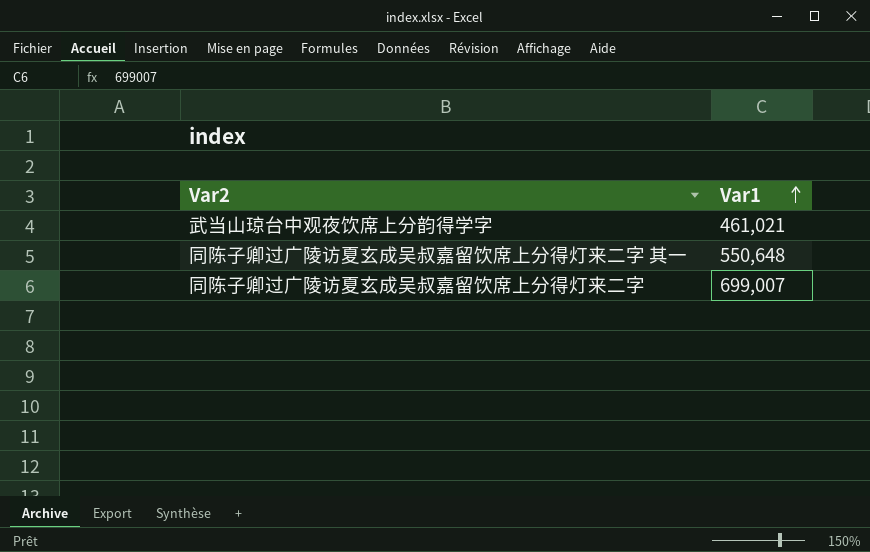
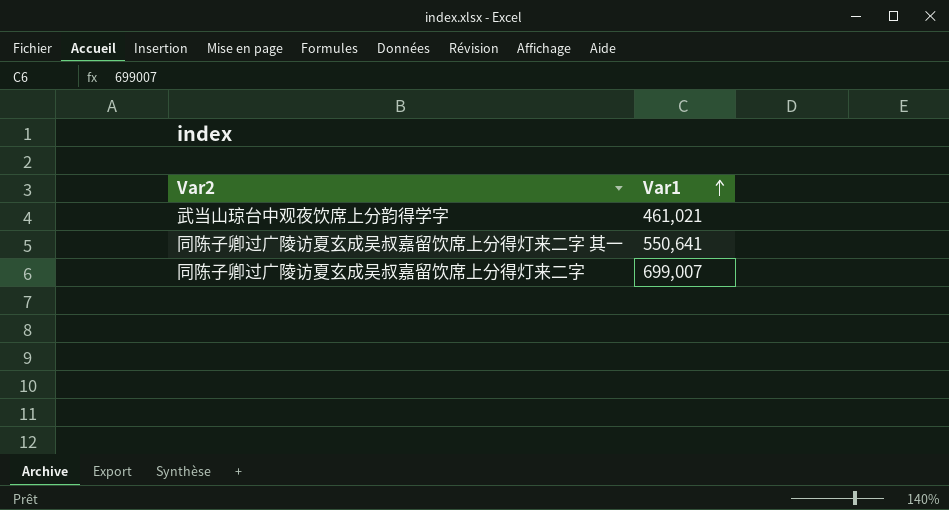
同陈子卿过广陵访夏玄成吴叔嘉留饮席上分得灯来二字 其一 | Var1: 550,648 -> 550,641

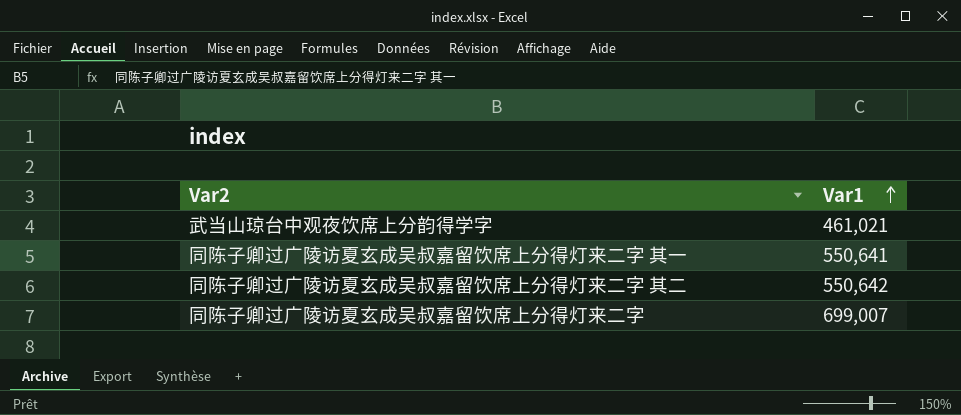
row 同陈子卿过广陵访夏玄成吴叔嘉留饮席上分得灯来二字 其二: none -> 550,642

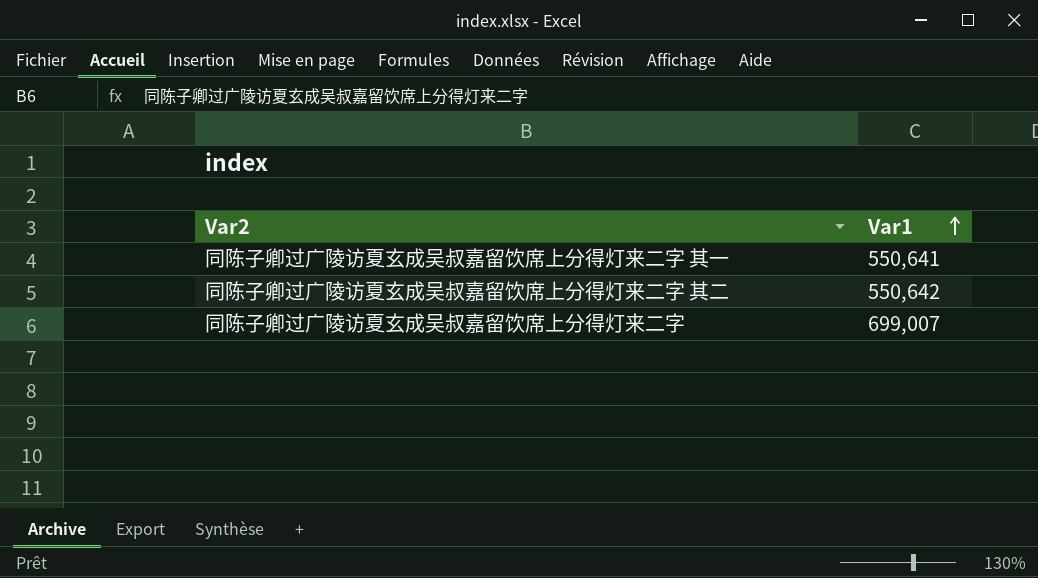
row 武当山琼台中观夜饮席上分韵得学字: 461,021 -> none

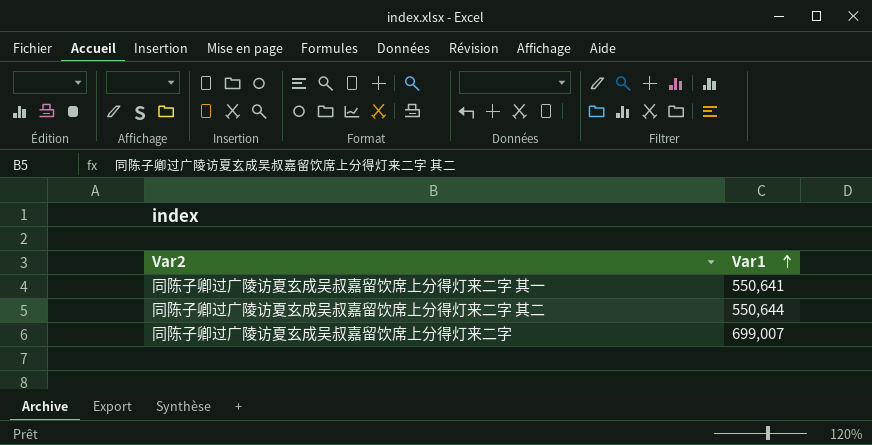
同陈子卿过广陵访夏玄成吴叔嘉留饮席上分得灯来二字 其二 | Var1: 550,642 -> 550,644

